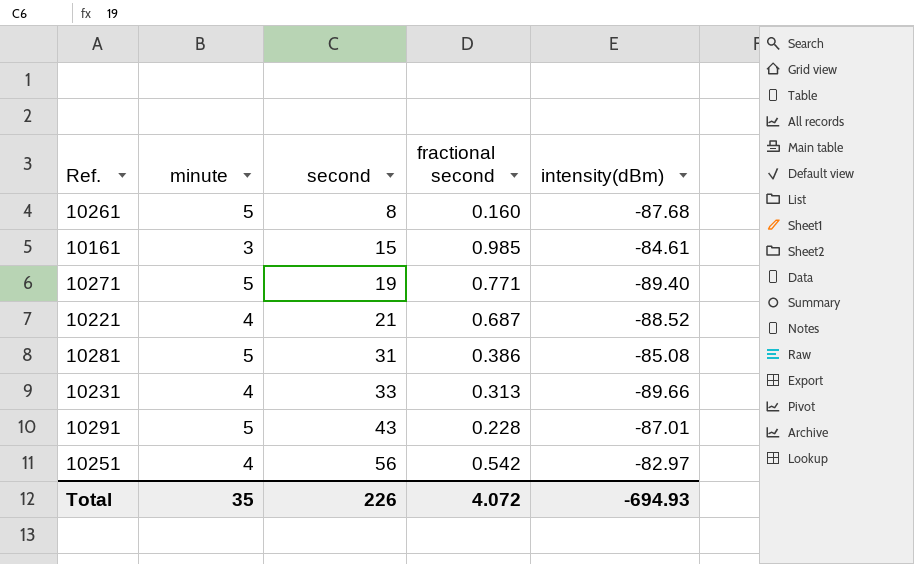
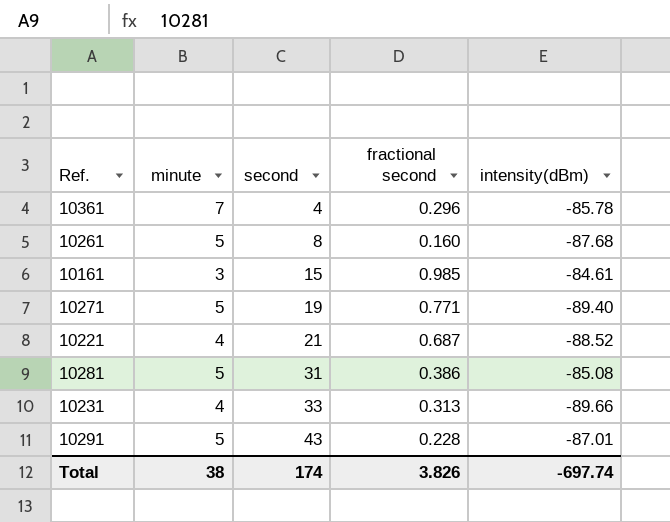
row 10251: 4 | 56 | 0.542 | -82.97 -> none
row 10361: none -> 7 | 4 | 0.296 | -85.78
Total | minute: 35 -> 38
Total | second: 226 -> 174
Total | fractional second: 4.072 -> 3.826
Total | intensity(dBm): -694.93 -> -697.74

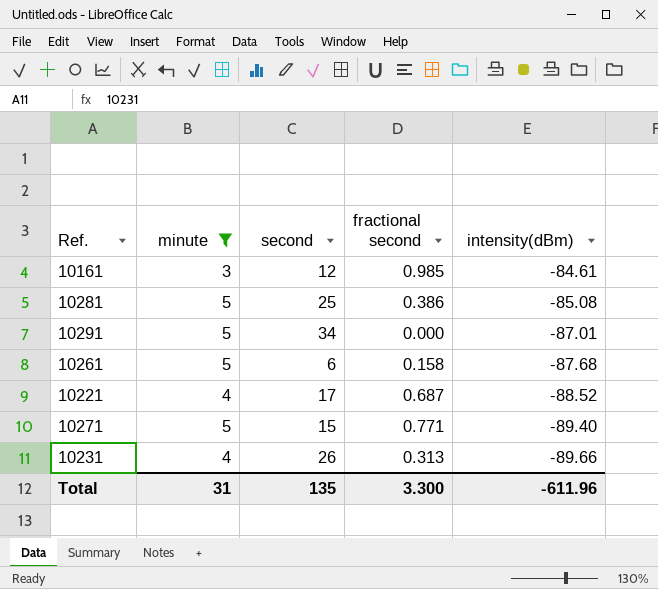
filter: none -> minute != 7
row order: second ascending -> intensity(dBm) descending
10161 | second: 15 -> 12
10281 | second: 31 -> 25
10291 | second: 43 -> 34
10291 | fractional second: 0.228 -> 0.000
10261 | second: 8 -> 6
10261 | fractional second: 0.160 -> 0.158
10221 | second: 21 -> 17
10271 | second: 19 -> 15
10231 | second: 33 -> 26
Total | minute: 38 -> 31
Total | second: 174 -> 135
Total | fractional second: 3.826 -> 3.300
Total | intensity(dBm): -697.74 -> -611.96

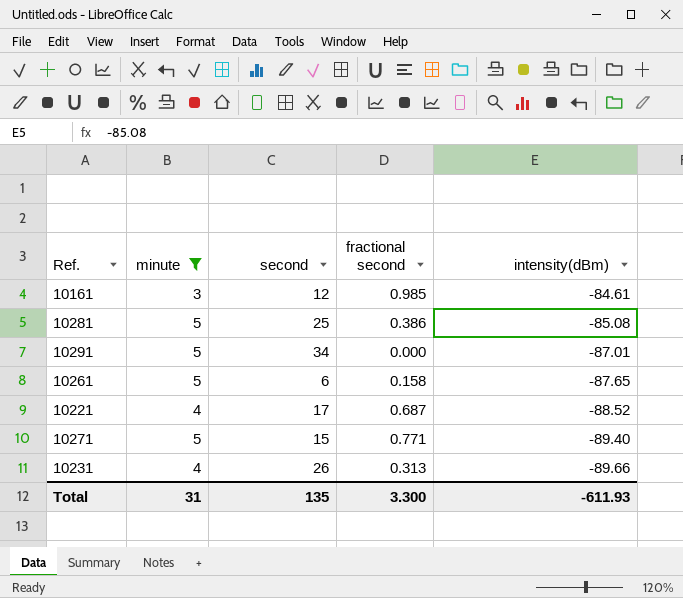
10261 | intensity(dBm): -87.68 -> -87.65
Total | intensity(dBm): -611.96 -> -611.93

